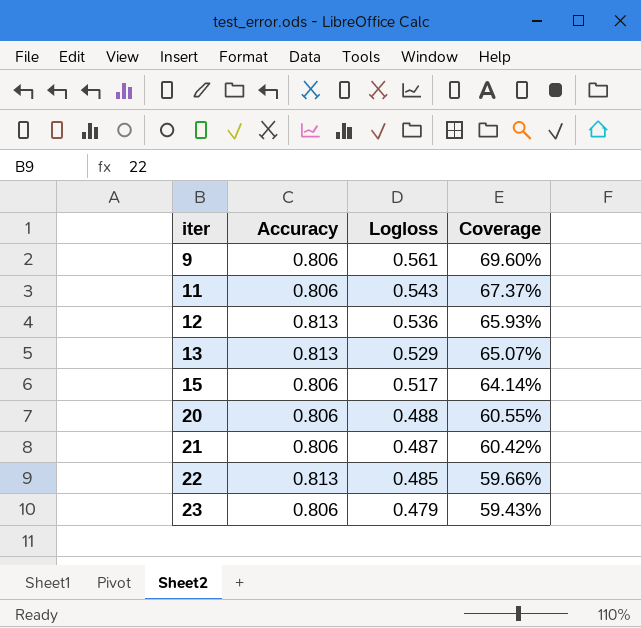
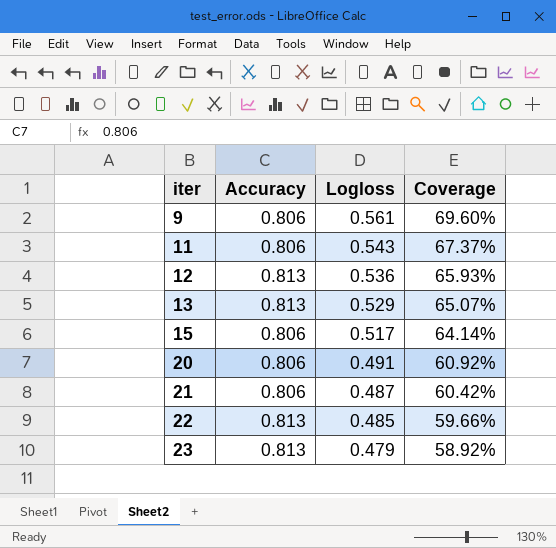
20 | Logloss: 0.488 -> 0.491
20 | Coverage: 60.55% -> 60.92%
23 | Accuracy: 0.806 -> 0.813
23 | Coverage: 59.43% -> 58.92%

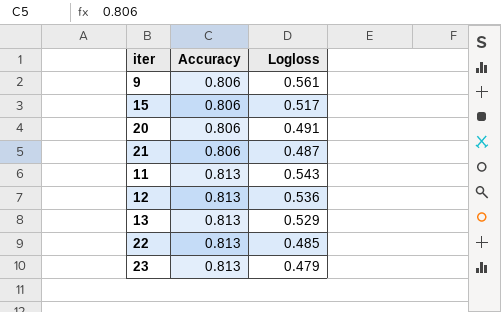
row order: iter ascending -> Accuracy ascending
column Coverage | formula: [Logloss] / [Accuracy] -> none
11 | Accuracy: 0.806 -> 0.813

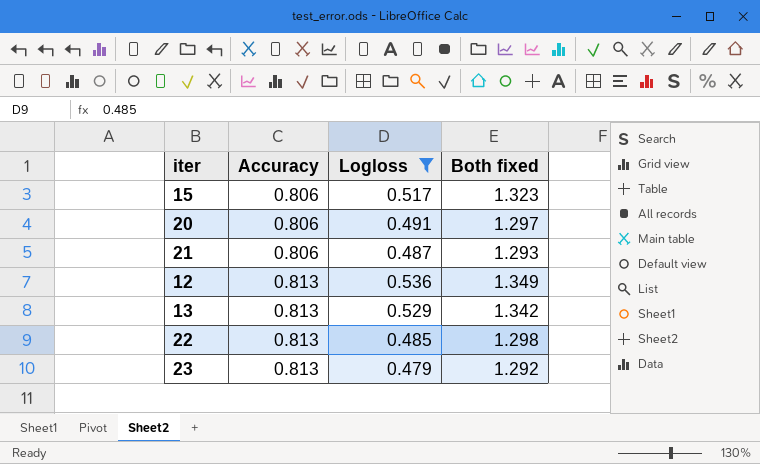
filter: none -> Logloss <= 0.536
column Both fixed | formula: none -> [Accuracy] + [Logloss]

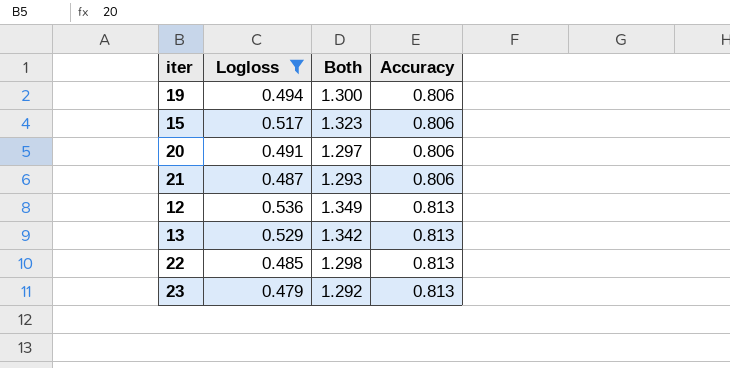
column name: Both fixed -> Both
column Accuracy | position: 2 -> 4
row 19: none -> 0.494 | 1.300 | 0.806

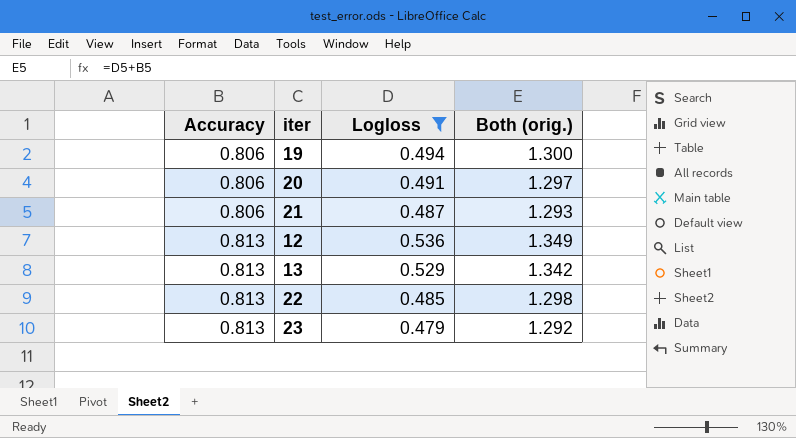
column Accuracy | position: 4 -> 1
column name: Both -> Both (orig.)
row 15: 0.517 | 1.323 | 0.806 -> none

